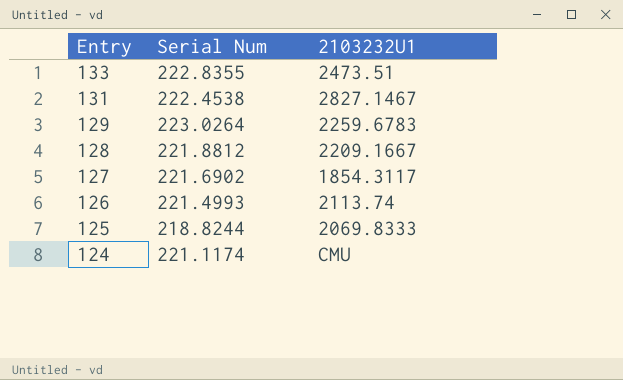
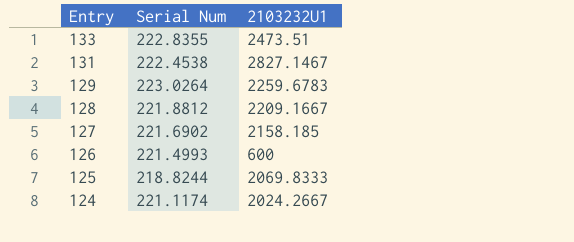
127 | 2103232U1: 1854.3117 -> 2158.185
126 | 2103232U1: 2113.74 -> 600
124 | 2103232U1: CMU -> 2024.2667

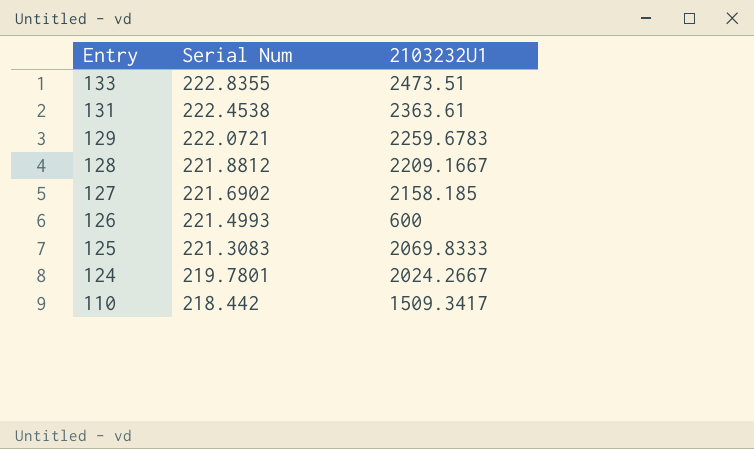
131 | 2103232U1: 2827.1467 -> 2363.61
129 | Serial Num: 223.0264 -> 222.0721
125 | Serial Num: 218.8244 -> 221.3083
124 | Serial Num: 221.1174 -> 219.7801
row 110: none -> 218.442 | 1509.3417

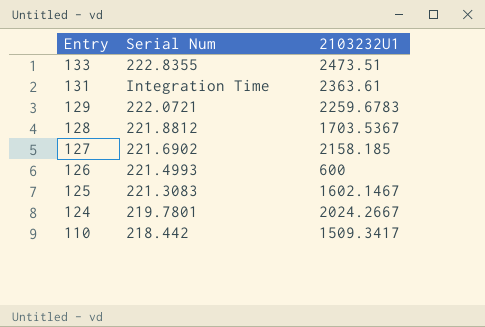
131 | Serial Num: 222.4538 -> Integration Time
128 | 2103232U1: 2209.1667 -> 1703.5367
125 | 2103232U1: 2069.8333 -> 1602.1467

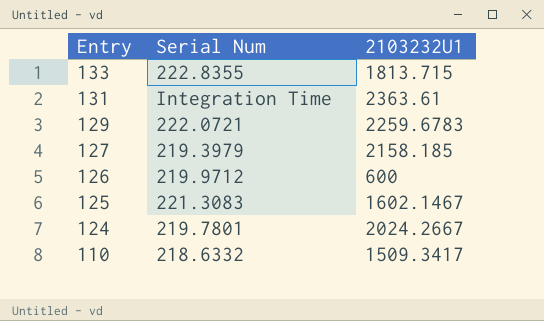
row 128: 221.8812 | 1703.5367 -> none
133 | 2103232U1: 2473.51 -> 1813.715
127 | Serial Num: 221.6902 -> 219.3979
126 | Serial Num: 221.4993 -> 219.9712
110 | Serial Num: 218.442 -> 218.6332

